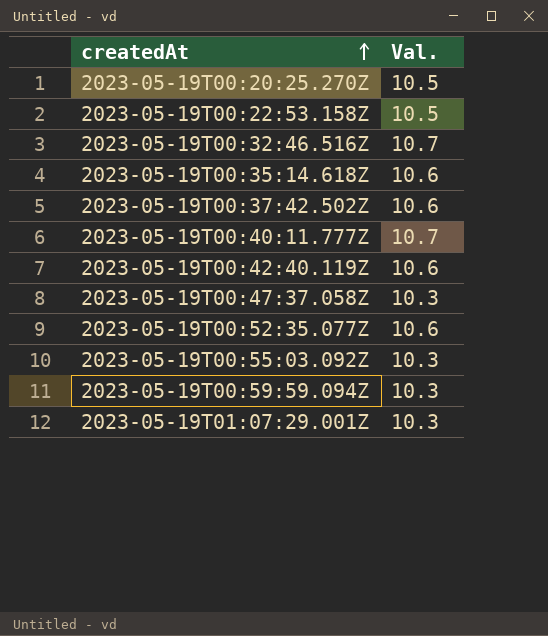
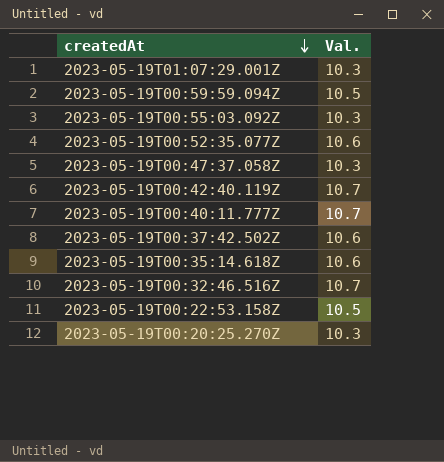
row order: createdAt ascending -> createdAt descending
2023-05-19T00:59:59.094Z | Val.: 10.3 -> 10.5
2023-05-19T00:42:40.119Z | Val.: 10.6 -> 10.7
2023-05-19T00:20:25.270Z | Val.: 10.5 -> 10.3

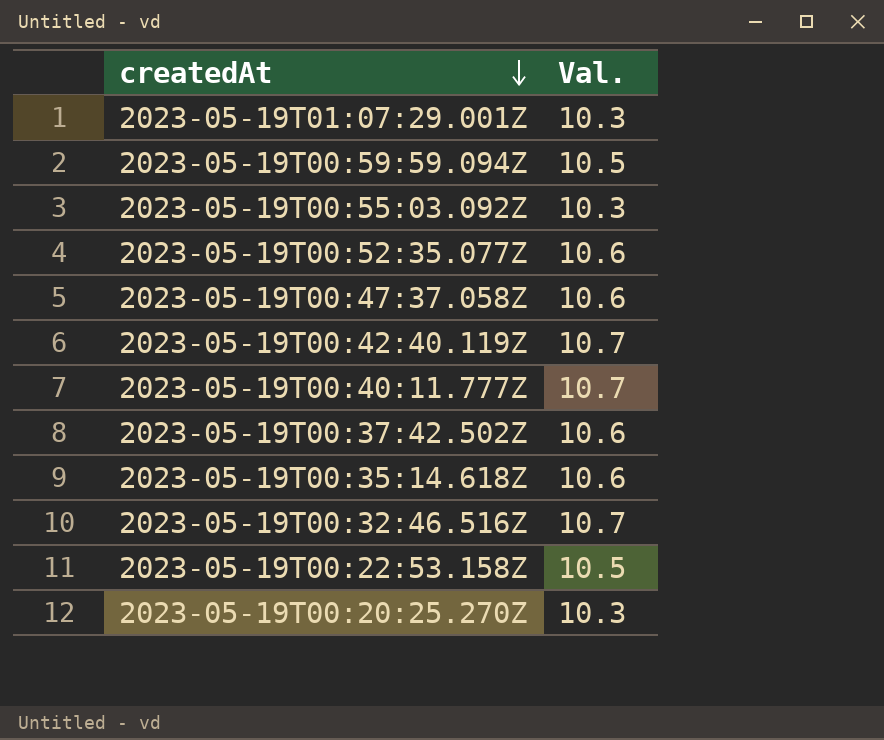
2023-05-19T00:47:37.058Z | Val.: 10.3 -> 10.6

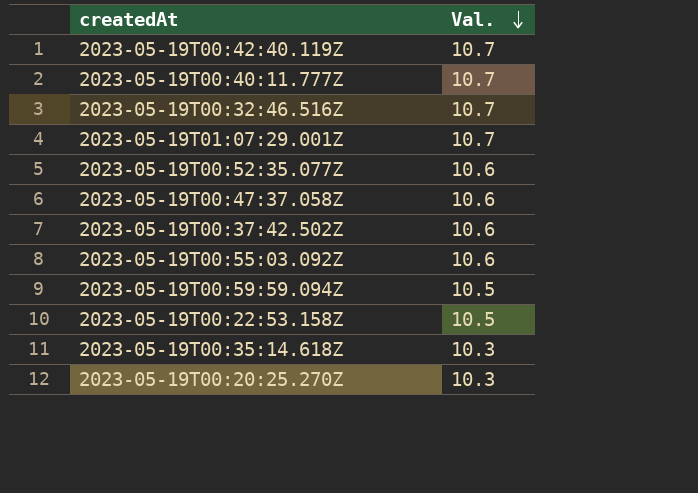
row order: createdAt descending -> Val. descending
2023-05-19T01:07:29.001Z | Val.: 10.3 -> 10.7
2023-05-19T00:55:03.092Z | Val.: 10.3 -> 10.6
2023-05-19T00:35:14.618Z | Val.: 10.6 -> 10.3

